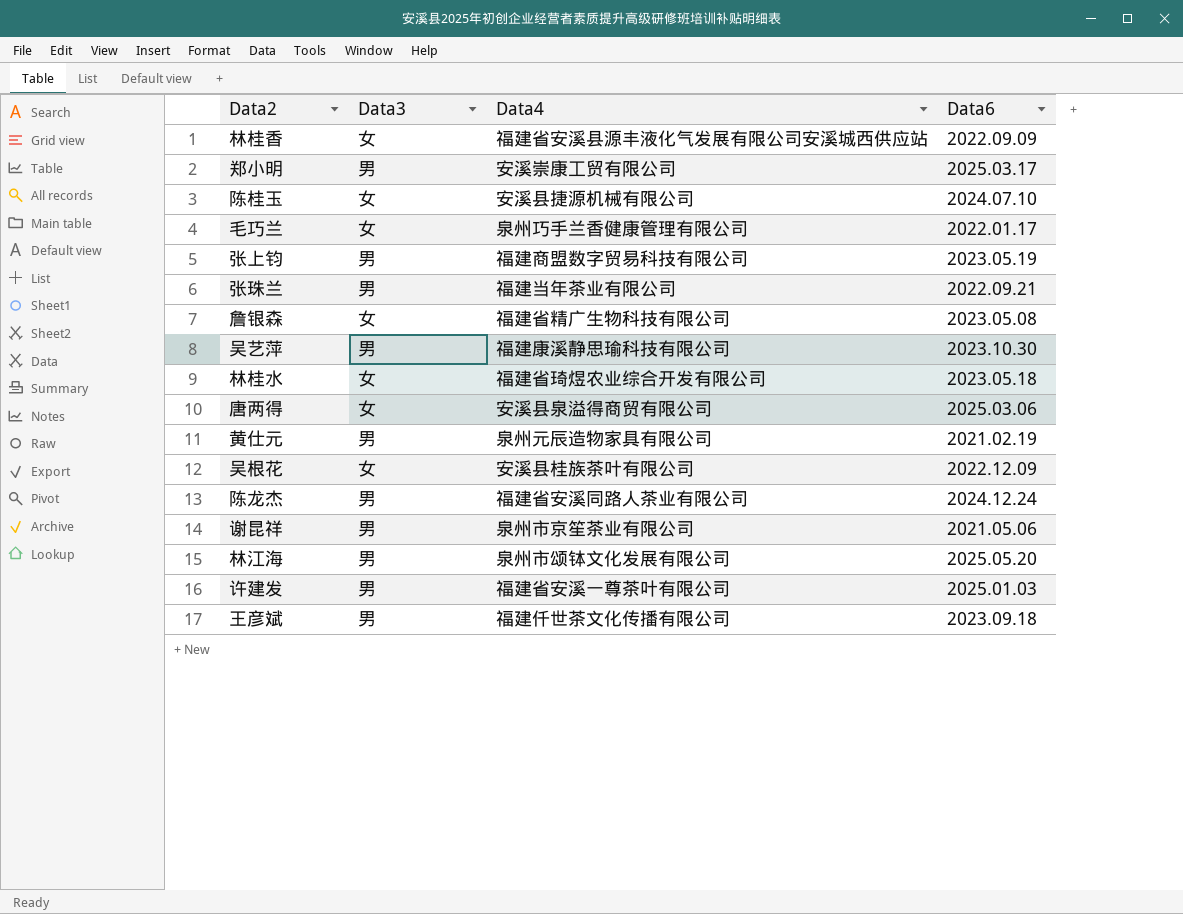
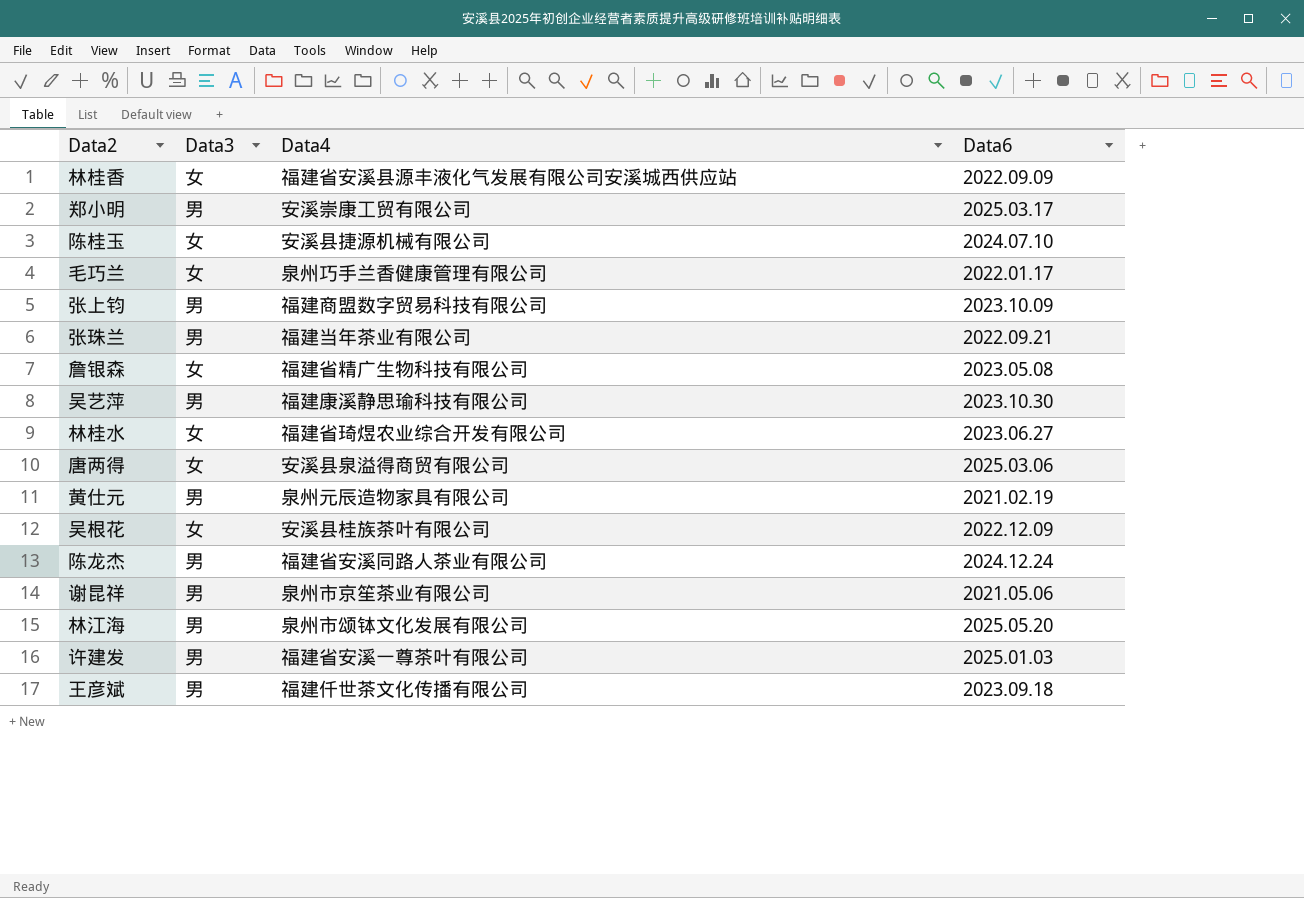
张上钧 | Data6: 2023.05.19 -> 2023.10.09
林桂水 | Data6: 2023.05.18 -> 2023.06.27

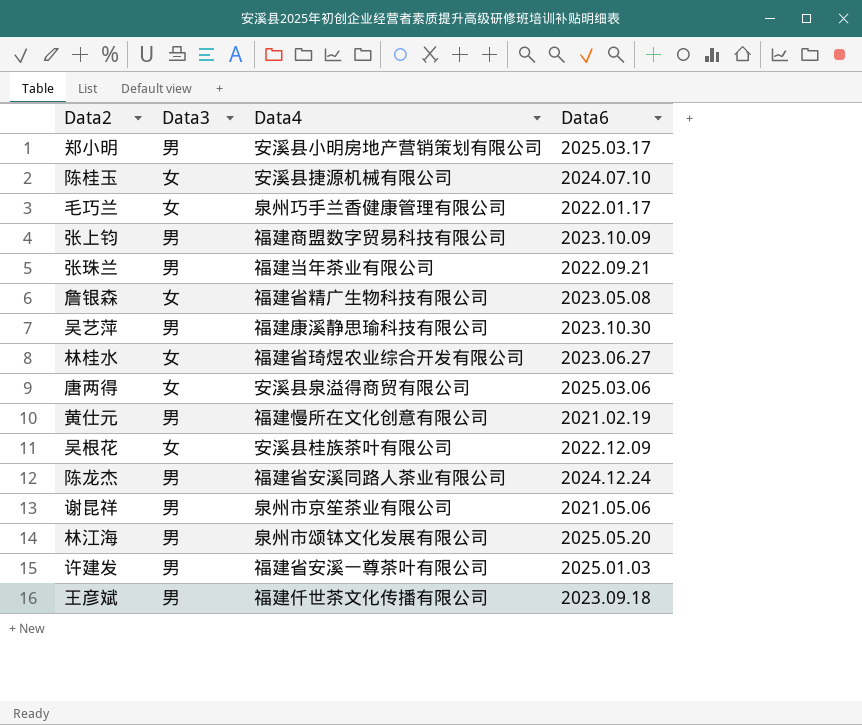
row 林桂香: 女 | 福建省安溪县源丰液化气发展有限公司安溪城西供应站 | 2022.09.09 -> none
郑小明 | Data4: 安溪崇康工贸有限公司 -> 安溪县小明房地产营销策划有限公司
黄仕元 | Data4: 泉州元辰造物家具有限公司 -> 福建慢所在文化创意有限公司

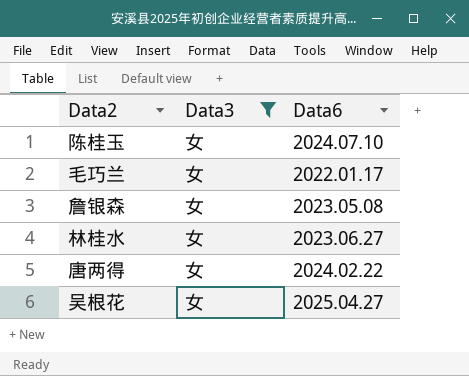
filter: none -> Data3 = 女
column Data4 | position: 3 -> none
唐两得 | Data6: 2025.03.06 -> 2024.02.22
吴根花 | Data6: 2022.12.09 -> 2025.04.27

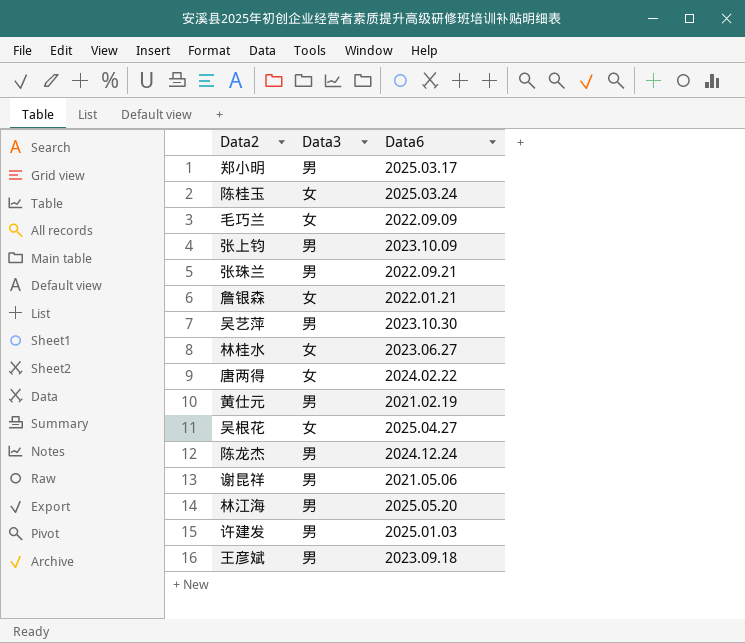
filter: Data3 = 女 -> none
陈桂玉 | Data6: 2024.07.10 -> 2025.03.24
毛巧兰 | Data6: 2022.01.17 -> 2022.09.09
詹银森 | Data6: 2023.05.08 -> 2022.01.21

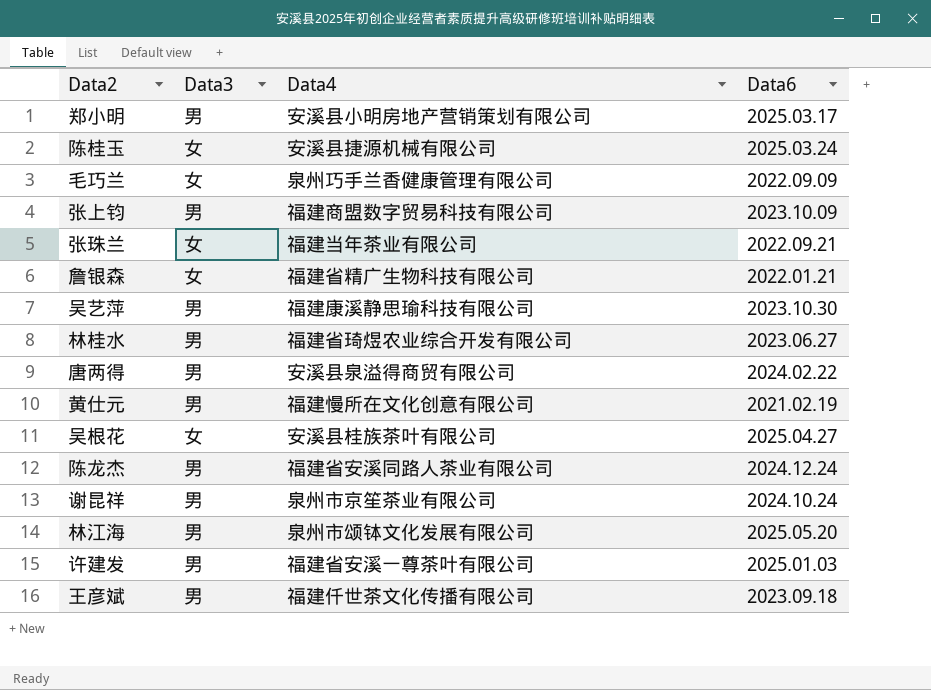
column Data4 | position: none -> 3
张珠兰 | Data3: 男 -> 女
林桂水 | Data3: 女 -> 男
唐两得 | Data3: 女 -> 男
谢昆祥 | Data6: 2021.05.06 -> 2024.10.24

